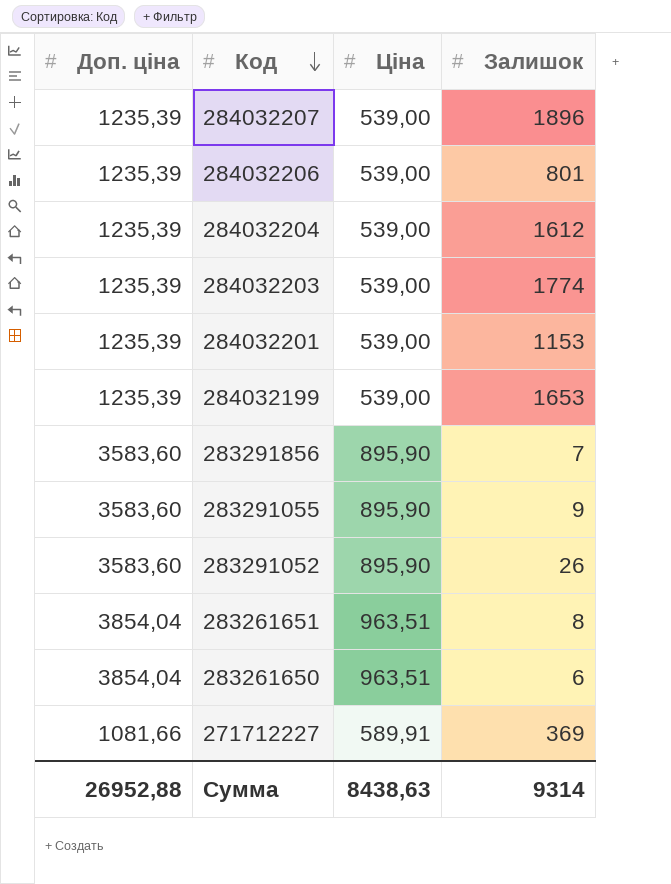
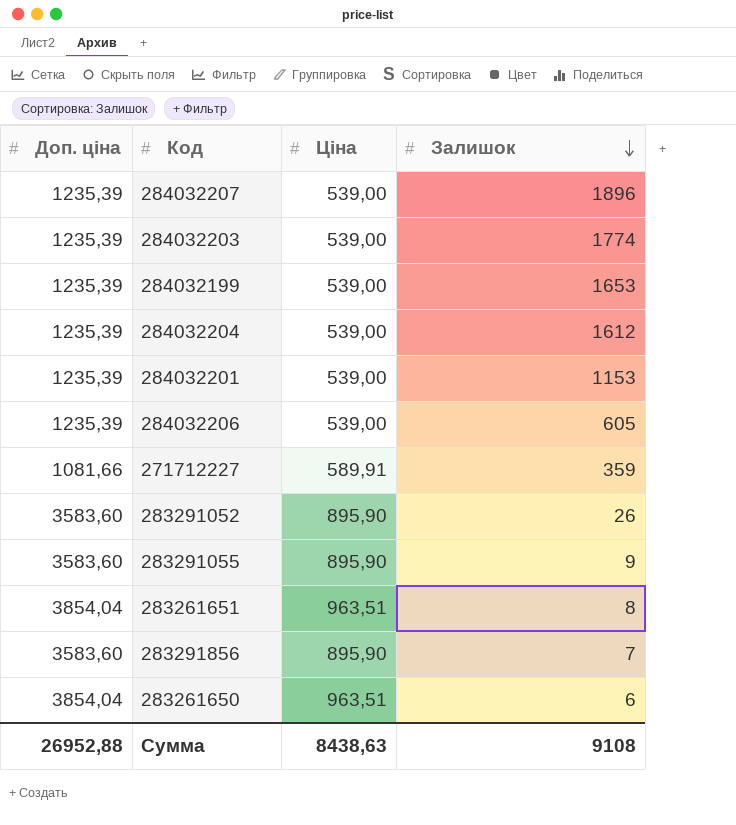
row order: Код descending -> Залишок descending
284032206 | Залишок: 801 -> 605
271712227 | Залишок: 369 -> 359
Сумма | Залишок: 9314 -> 9108

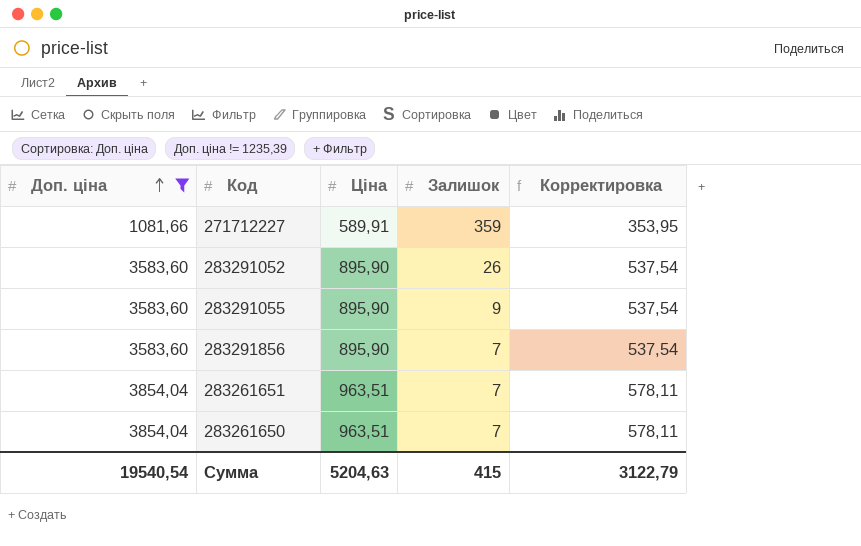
filter: none -> Доп. ціна != 1235,39
row order: Залишок descending -> Доп. ціна ascending
column Корректировка | formula: none -> [Ціна] * 0,6
283261651 | Залишок: 8 -> 7
283261650 | Залишок: 6 -> 7
Сумма | Доп. ціна: 26952,88 -> 19540,54
Сумма | Ціна: 8438,63 -> 5204,63
Сумма | Залишок: 9108 -> 415

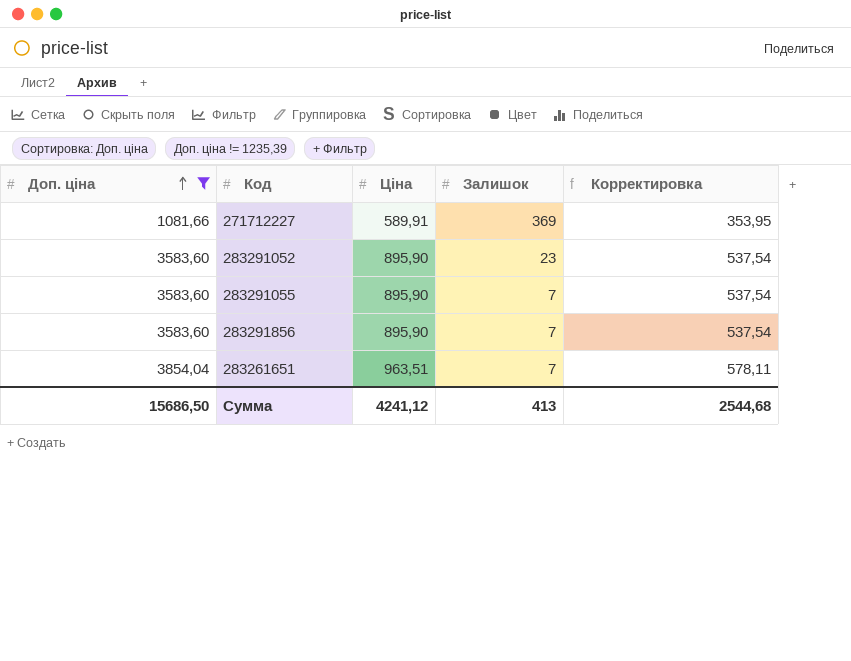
row 283261650: 3854,04 | 963,51 | 7 | 578,11 -> none
271712227 | Залишок: 359 -> 369
283291052 | Залишок: 26 -> 23
283291055 | Залишок: 9 -> 7
Сумма | Доп. ціна: 19540,54 -> 15686,50
Сумма | Ціна: 5204,63 -> 4241,12
Сумма | Залишок: 415 -> 413
Сумма | Корректировка: 3122,79 -> 2544,68

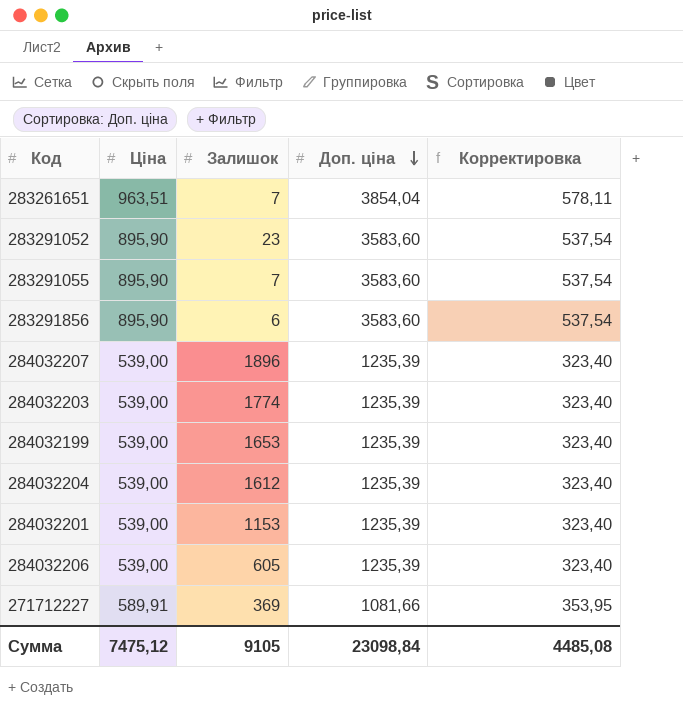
filter: Доп. ціна != 1235,39 -> none
row order: Доп. ціна ascending -> Доп. ціна descending
column Доп. ціна | position: 1 -> 4
283291856 | Залишок: 7 -> 6
Сумма | Ціна: 4241,12 -> 7475,12
Сумма | Залишок: 413 -> 9105
Сумма | Доп. ціна: 15686,50 -> 23098,84
Сумма | Корректировка: 2544,68 -> 4485,08

